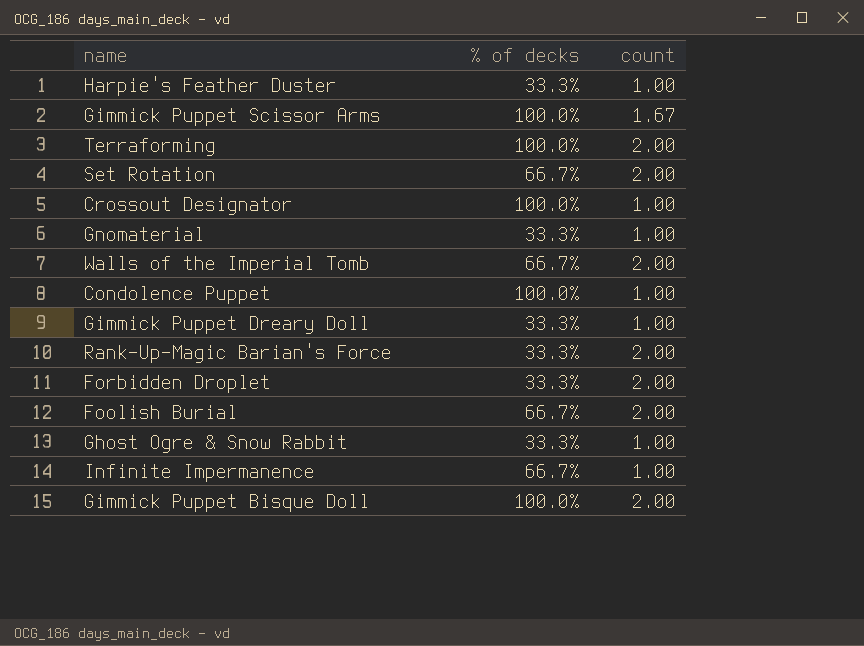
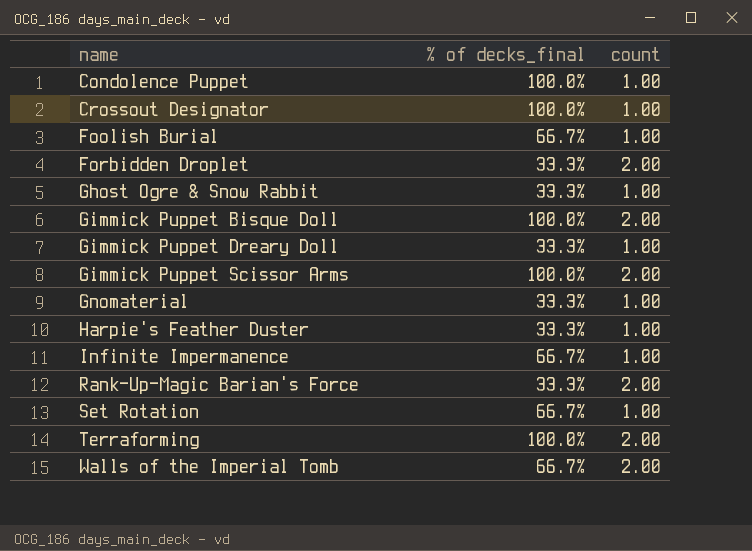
row order: none -> name ascending
column name: % of decks -> % of decks_final
Foolish Burial | count: 2.00 -> 1.00
Gimmick Puppet Scissor Arms | count: 1.67 -> 2.00
Set Rotation | count: 2.00 -> 1.00

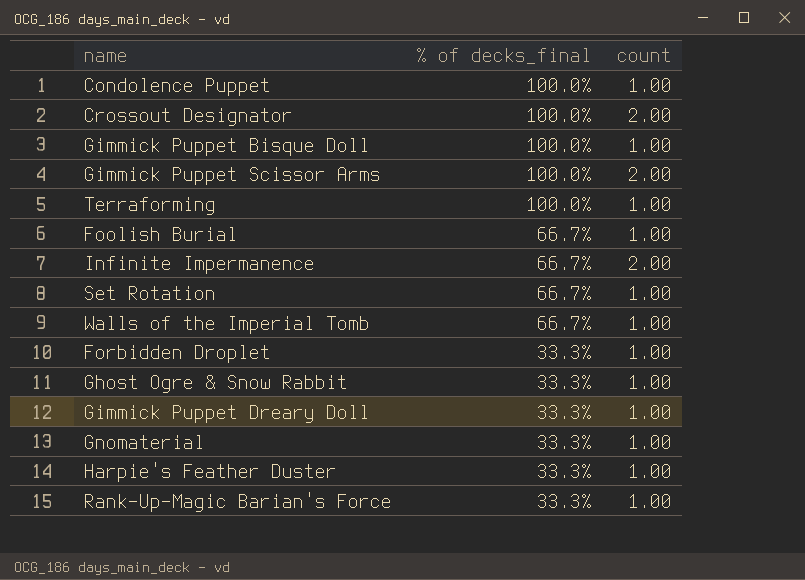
row order: name ascending -> % of decks_final descending
Crossout Designator | count: 1.00 -> 2.00
Gimmick Puppet Bisque Doll | count: 2.00 -> 1.00
Terraforming | count: 2.00 -> 1.00
Infinite Impermanence | count: 1.00 -> 2.00
Walls of the Imperial Tomb | count: 2.00 -> 1.00
Forbidden Droplet | count: 2.00 -> 1.00
Rank-Up-Magic Barian's Force | count: 2.00 -> 1.00

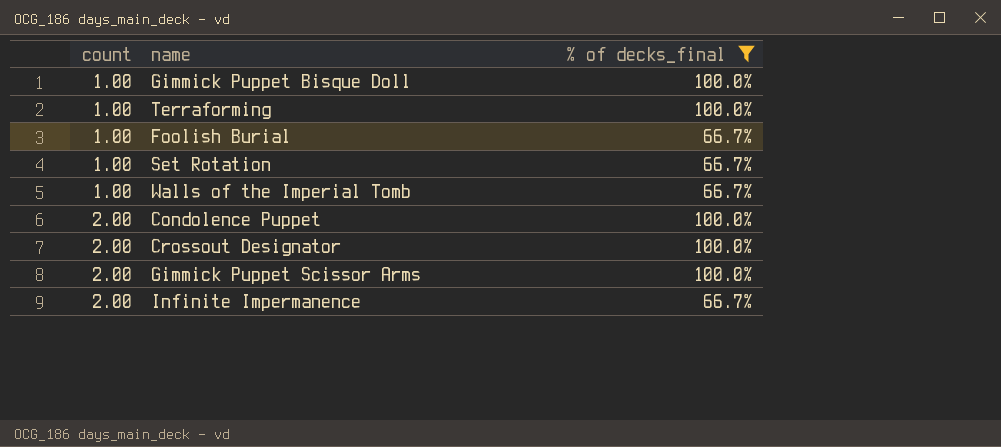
filter: none -> % of decks_final != 33.3%
row order: % of decks_final descending -> count ascending
column count | position: 3 -> 1
Condolence Puppet | count: 1.00 -> 2.00

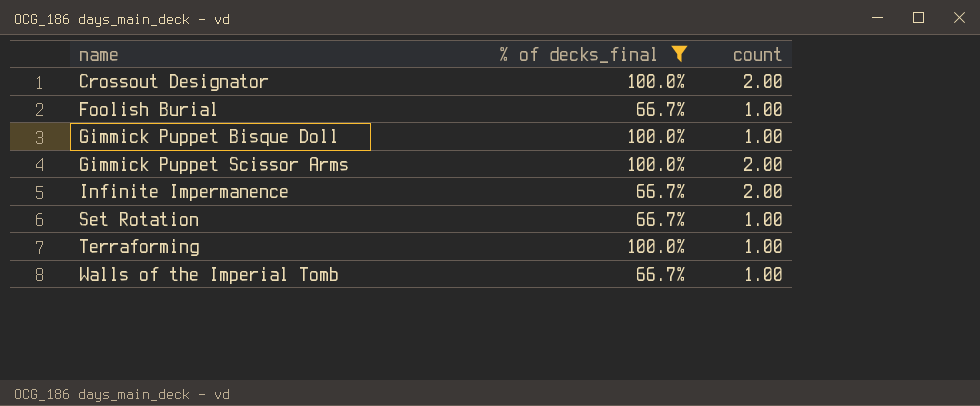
row order: count ascending -> name ascending
column count | position: 1 -> 3
row Condolence Puppet: 2.00 | 100.0% -> none

